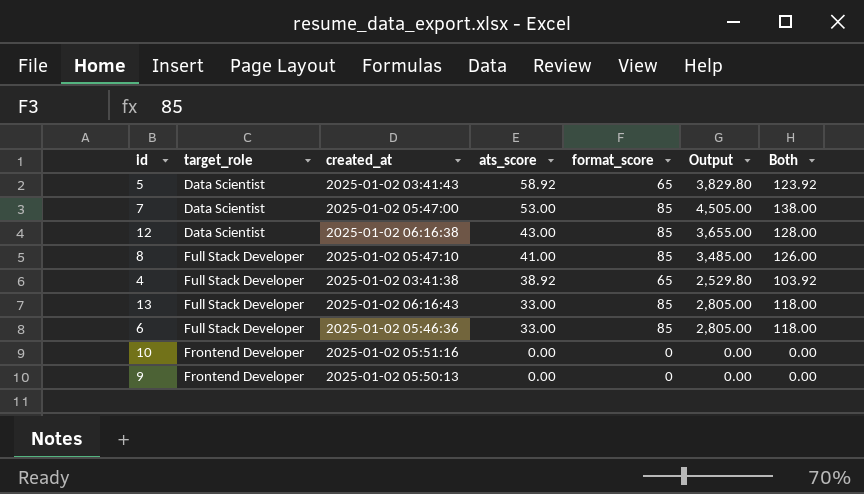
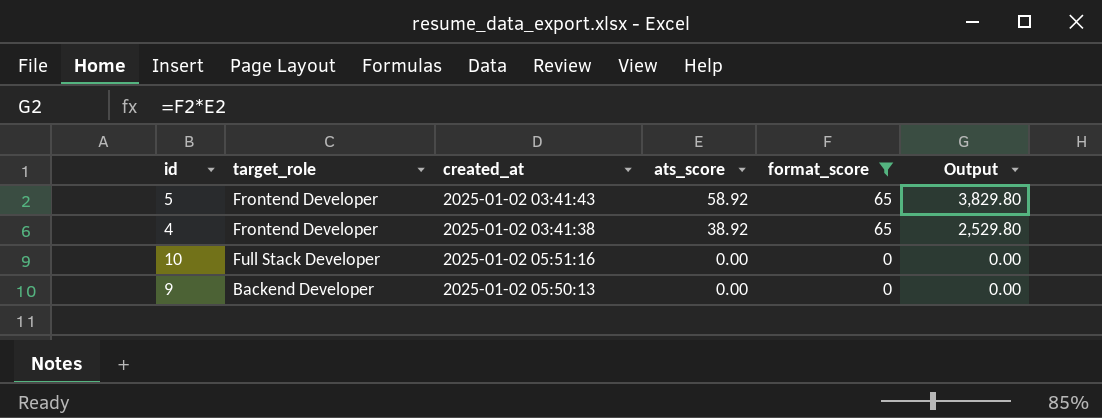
filter: none -> format_score != 85
column Both | formula: [ats_score] + [format_score] -> none
5 | target_role: Data Scientist -> Frontend Developer
4 | target_role: Full Stack Developer -> Frontend Developer
10 | target_role: Frontend Developer -> Full Stack Developer
9 | target_role: Frontend Developer -> Backend Developer

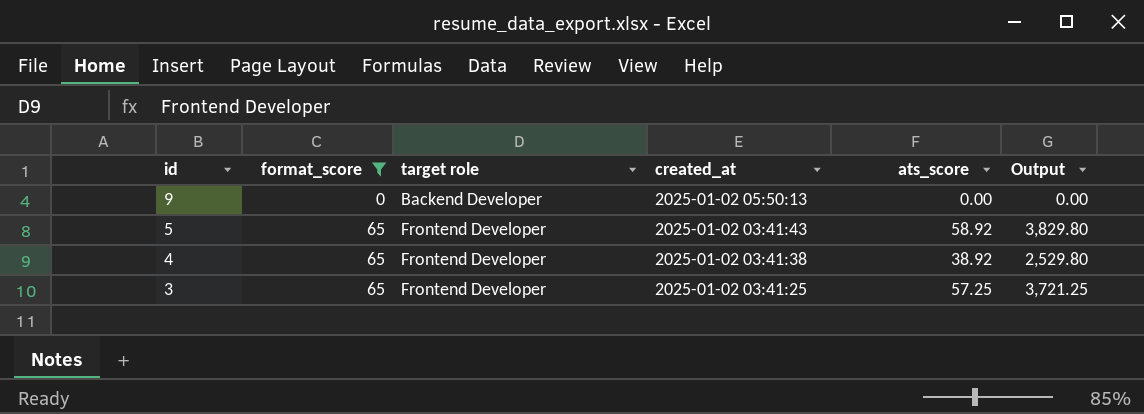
row order: ats_score descending -> id descending
column format_score | position: 5 -> 2
column name: target_role -> target role
row 10: Full Stack Developer | 2025-01-02 05:51:16 | 0.00 | 0 | 0.00 -> none
row 3: none -> 65 | Frontend Developer | 2025-01-02 03:41:25 | 57.25 | 3,721.25

